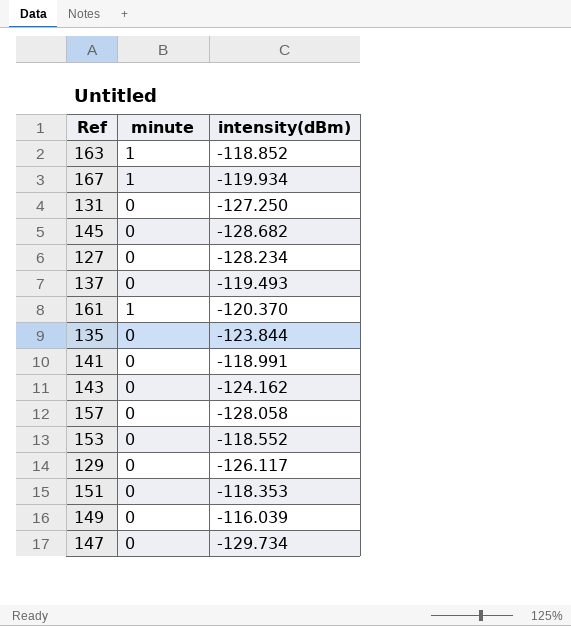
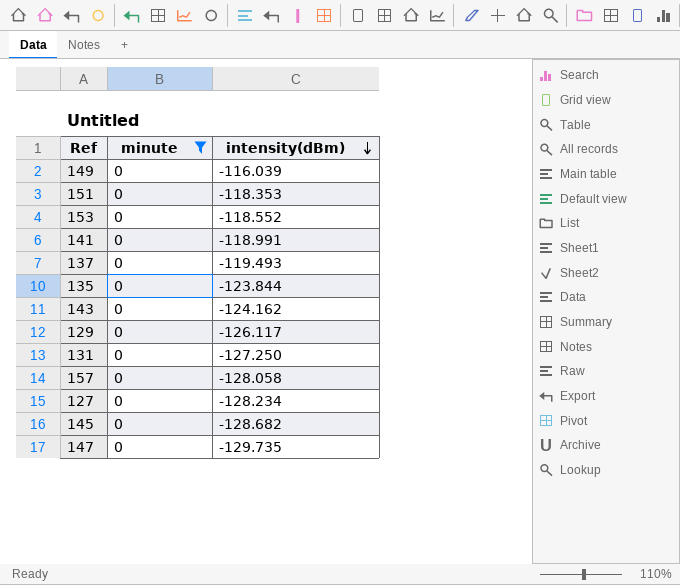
filter: none -> minute = 0
row order: none -> intensity(dBm) descending
147 | intensity(dBm): -129.734 -> -129.735

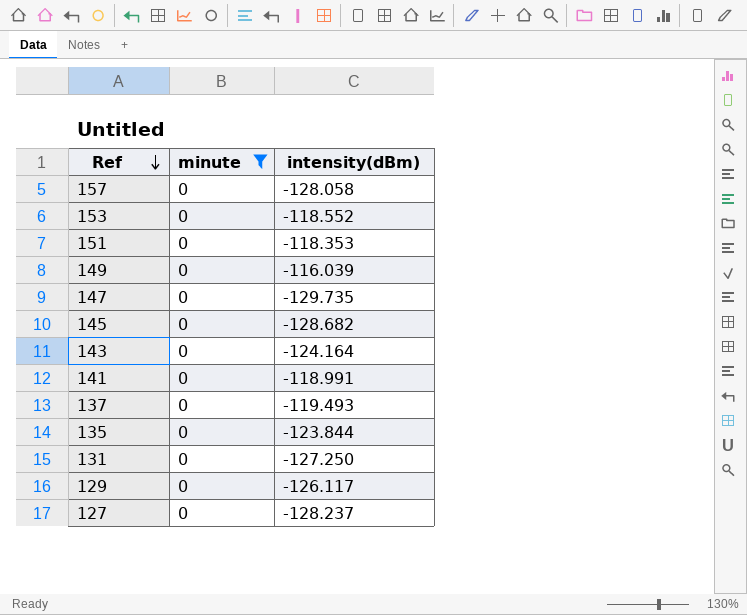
row order: intensity(dBm) descending -> Ref descending
143 | intensity(dBm): -124.162 -> -124.164
127 | intensity(dBm): -128.234 -> -128.237

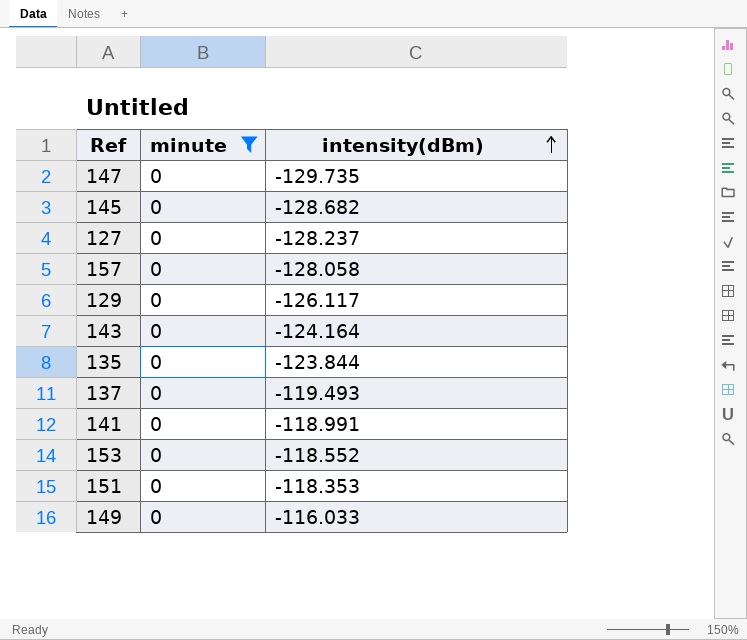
row order: Ref descending -> intensity(dBm) ascending
row 131: 0 | -127.250 -> none
149 | intensity(dBm): -116.039 -> -116.033

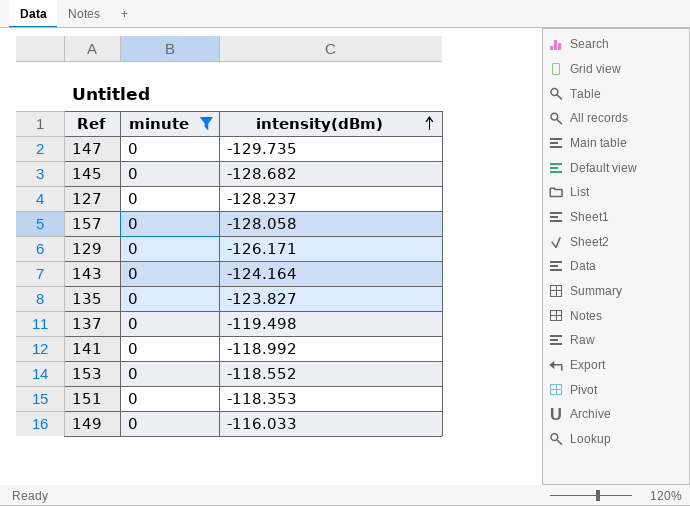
129 | intensity(dBm): -126.117 -> -126.171
135 | intensity(dBm): -123.844 -> -123.827
137 | intensity(dBm): -119.493 -> -119.498
141 | intensity(dBm): -118.991 -> -118.992

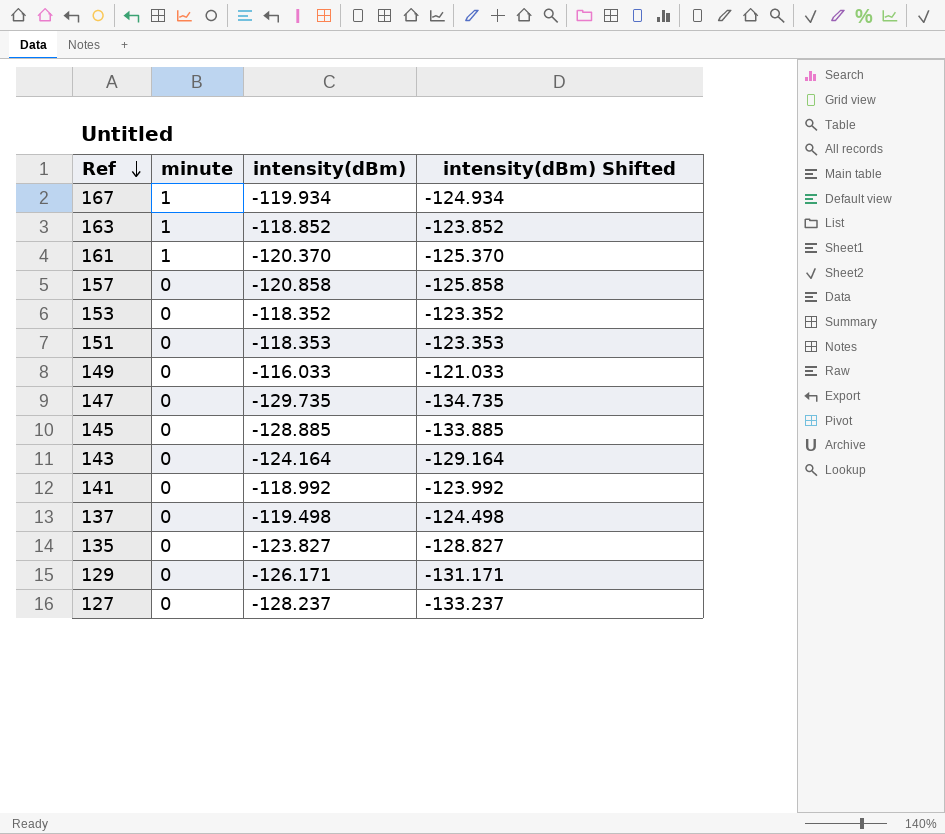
filter: minute = 0 -> none
row order: intensity(dBm) ascending -> Ref descending
column intensity(dBm) Shifted | formula: none -> [intensity(dBm)] - 5
157 | intensity(dBm): -128.058 -> -120.858
153 | intensity(dBm): -118.552 -> -118.352
145 | intensity(dBm): -128.682 -> -128.885

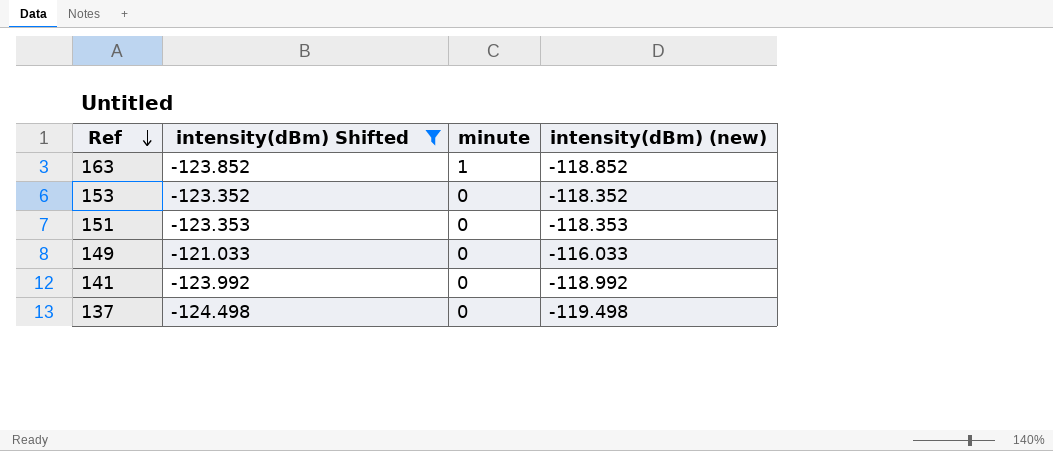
filter: none -> intensity(dBm) Shifted >= -124.498
column intensity(dBm) Shifted | position: 4 -> 2
column name: intensity(dBm) -> intensity(dBm) (new)

